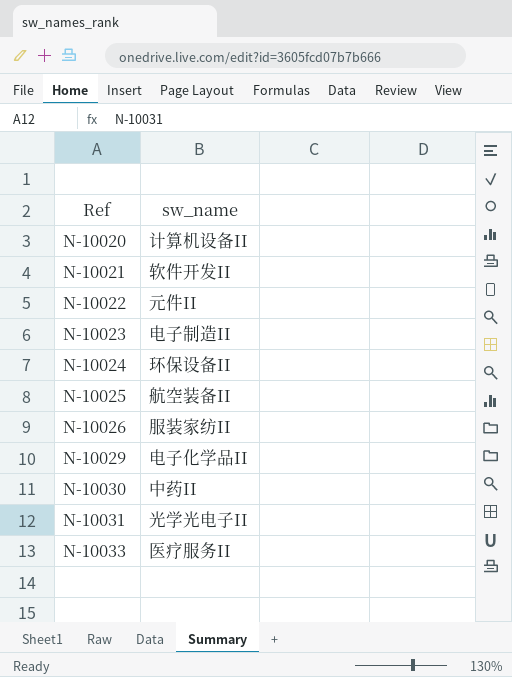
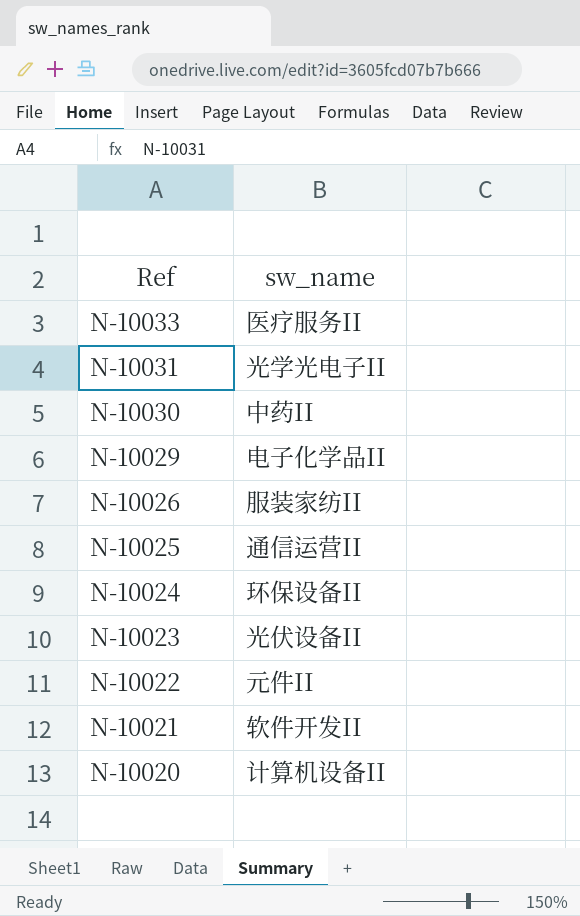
row order: Ref ascending -> Ref descending
N-10025 | sw_name: 航空装备II -> 通信运营II
N-10023 | sw_name: 电子制造II -> 光伏设备II

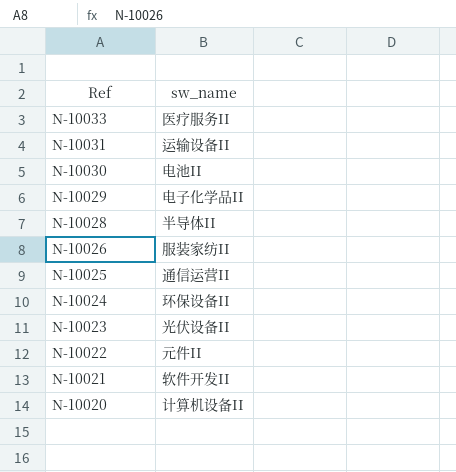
N-10031 | sw_name: 光学光电子II -> 运输设备II
N-10030 | sw_name: 中药II -> 电池II
row N-10028: none -> 半导体II

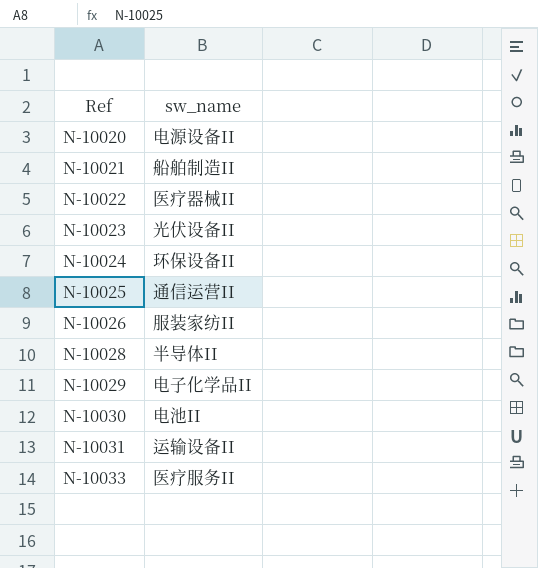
row order: Ref descending -> Ref ascending
N-10020 | sw_name: 计算机设备II -> 电源设备II
N-10021 | sw_name: 软件开发II -> 船舶制造II
N-10022 | sw_name: 元件II -> 医疗器械II

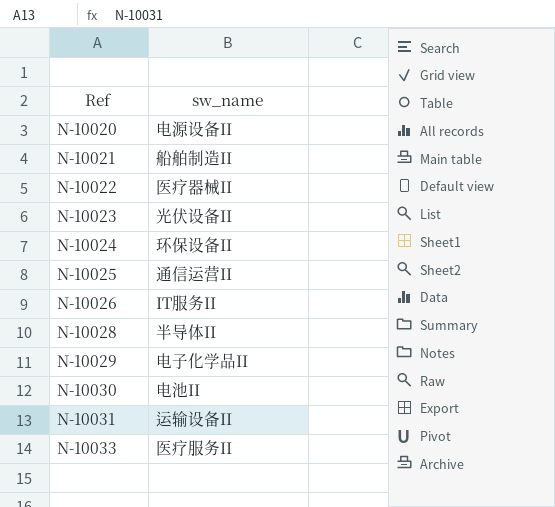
N-10026 | sw_name: 服装家纺II -> IT服务II

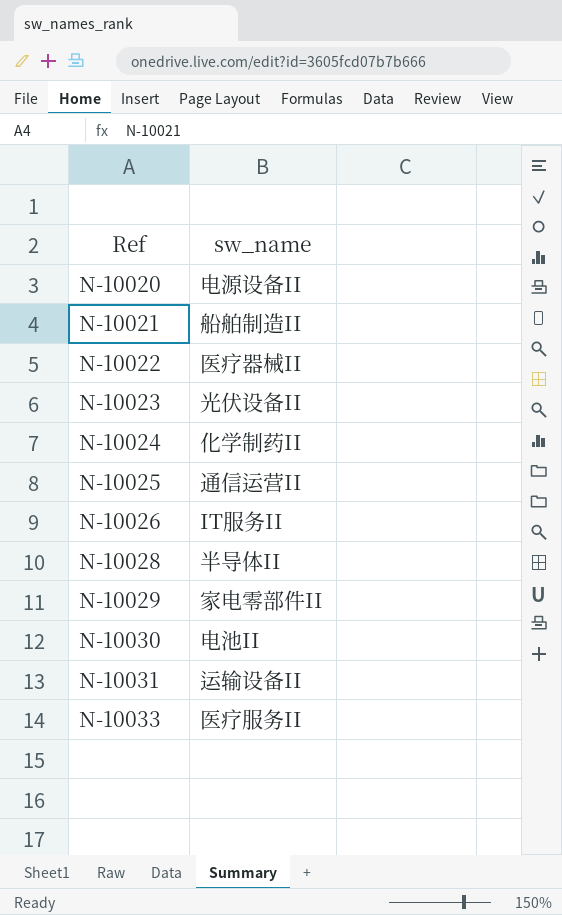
N-10024 | sw_name: 环保设备II -> 化学制药II
N-10029 | sw_name: 电子化学品II -> 家电零部件II

